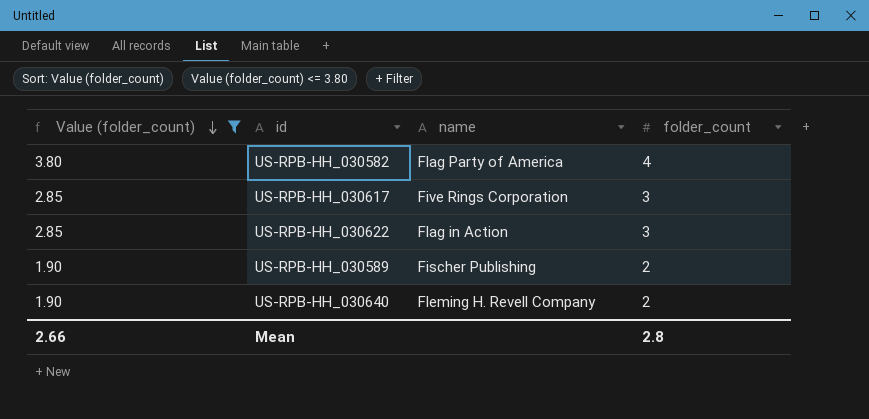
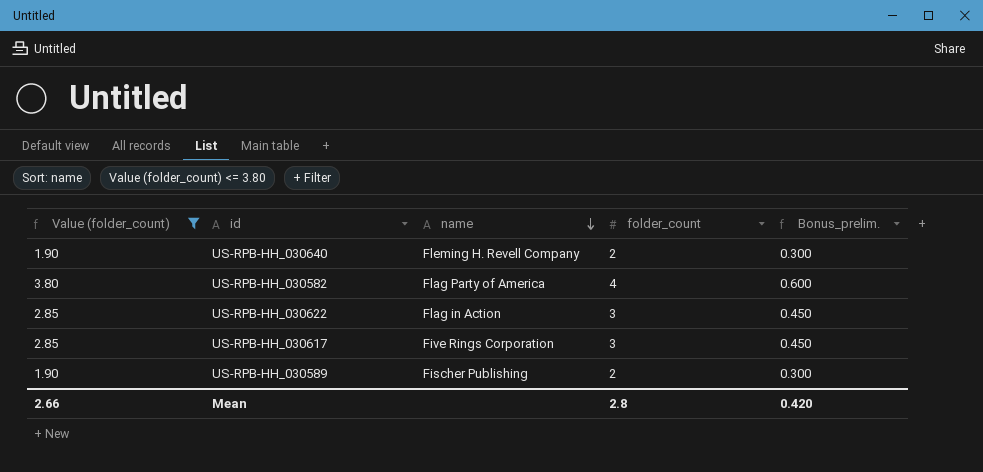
row order: Value (folder_count) descending -> name descending
column Bonus_prelim. | formula: none -> [folder_count] * 0.15

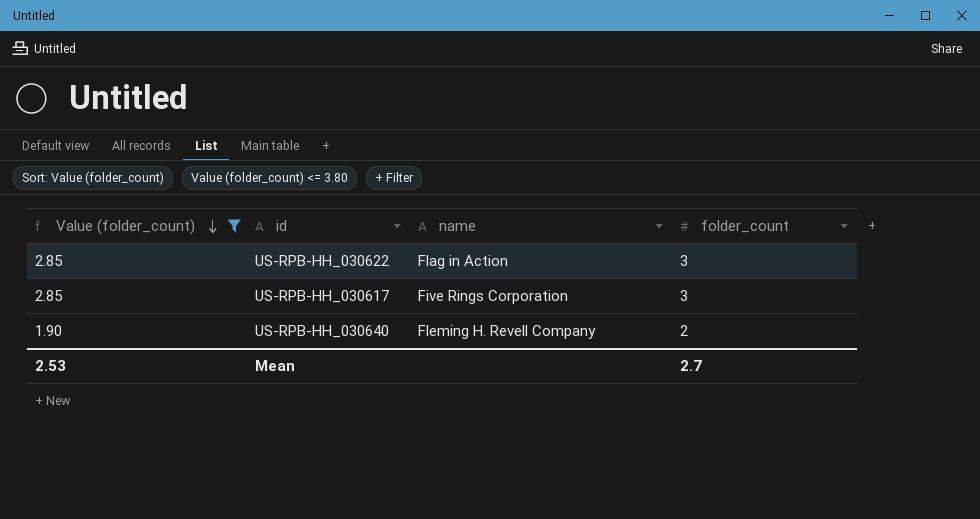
row order: name descending -> Value (folder_count) descending
column Bonus_prelim. | formula: [folder_count] * 0.15 -> none
row US-RPB-HH_030582: 3.80 | Flag Party of America | 4 | 0.600 -> none
row US-RPB-HH_030589: 1.90 | Fischer Publishing | 2 | 0.300 -> none
Mean | Value (folder_count): 2.66 -> 2.53
Mean | folder_count: 2.8 -> 2.7

